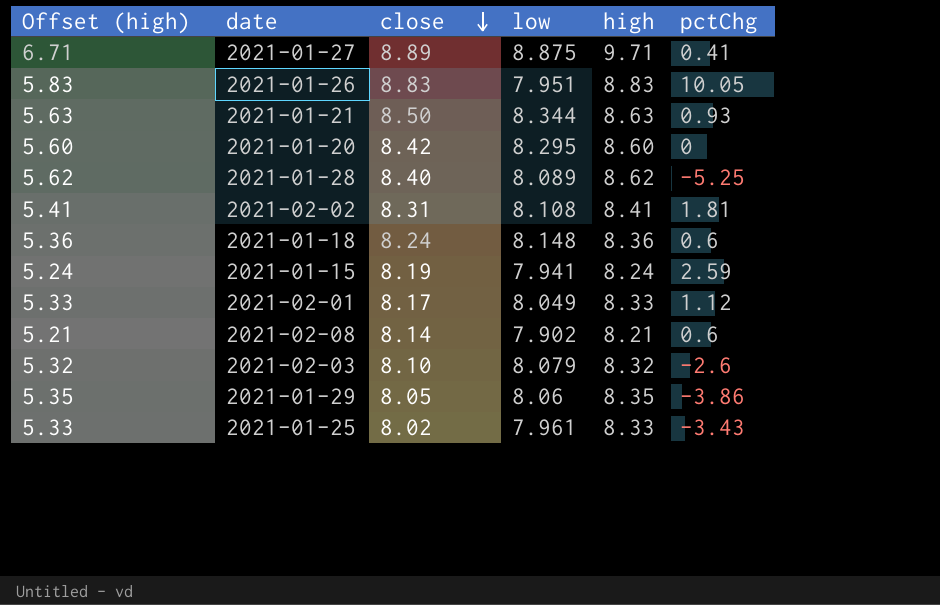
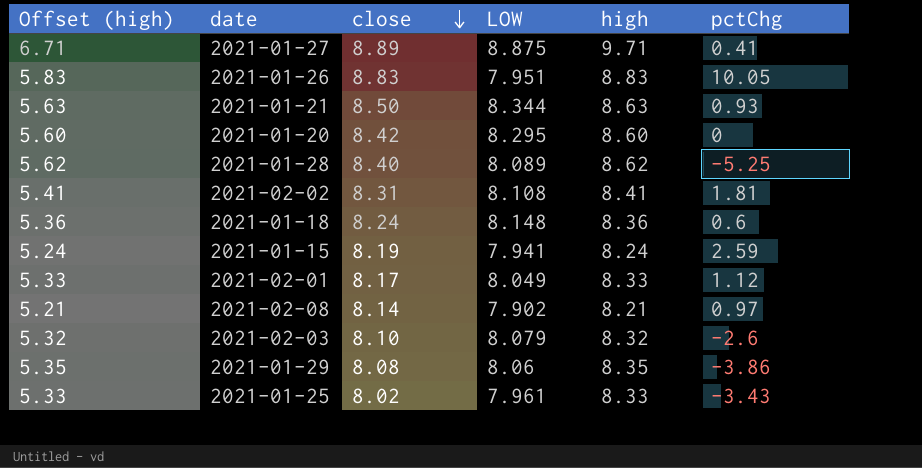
column name: low -> LOW
2021-02-08 | pctChg: 0.6 -> 0.97
2021-01-29 | close: 8.05 -> 8.08

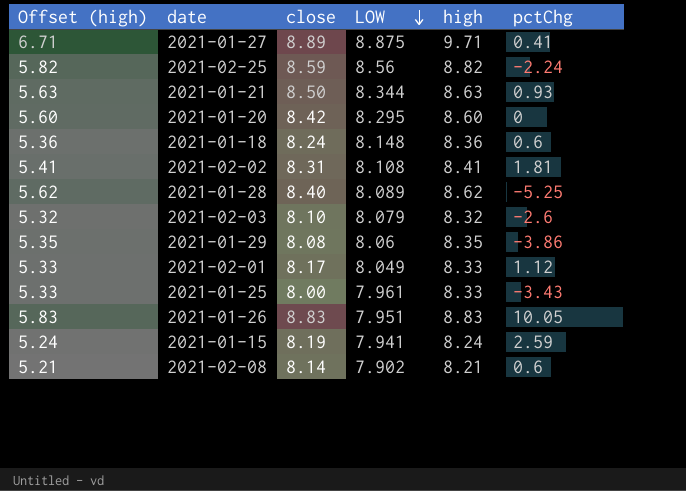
row order: close descending -> LOW descending
row 2021-02-25: none -> 5.82 | 8.59 | 8.56 | 8.82 | -2.24
2021-01-25 | close: 8.02 -> 8.00
2021-02-08 | pctChg: 0.97 -> 0.6

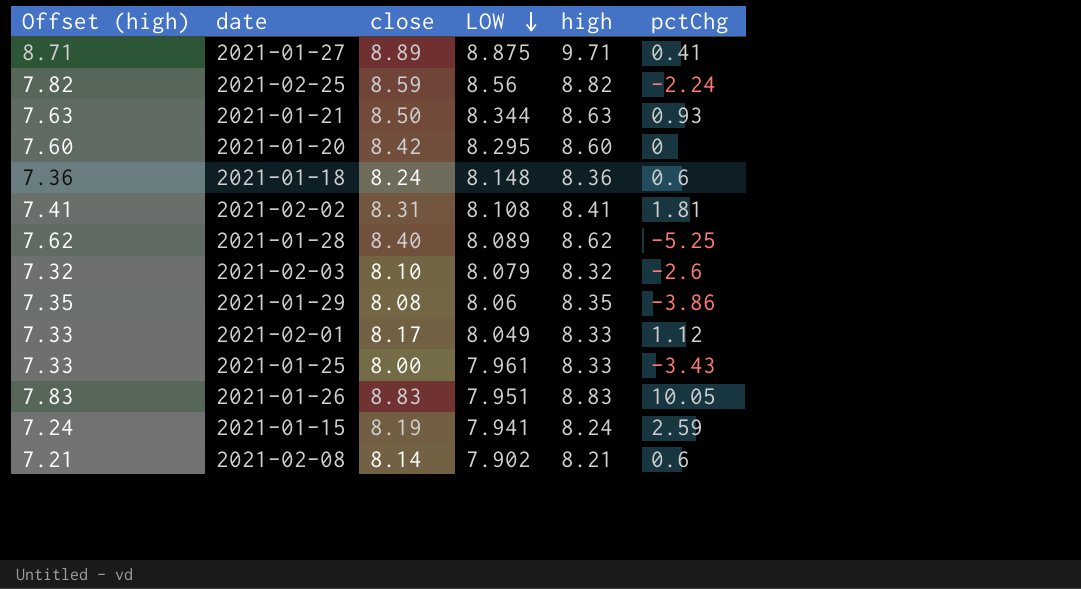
column Offset (high) | formula: [high] - 3 -> [high] - 1

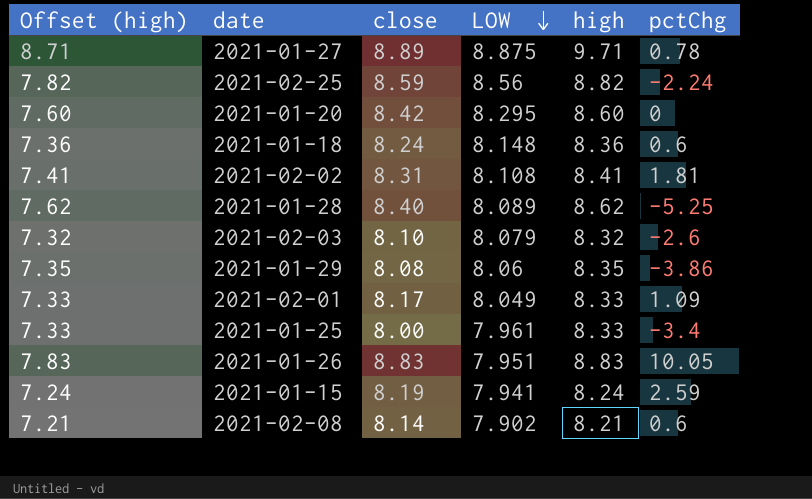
row 2021-01-21: 7.63 | 8.50 | 8.344 | 8.63 | 0.93 -> none
2021-01-27 | pctChg: 0.41 -> 0.78
2021-02-01 | pctChg: 1.12 -> 1.09
2021-01-25 | pctChg: -3.43 -> -3.4

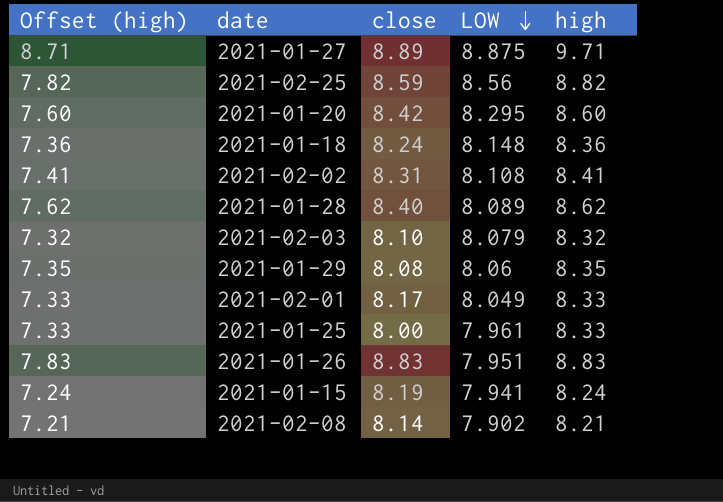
column pctChg | position: 6 -> none

